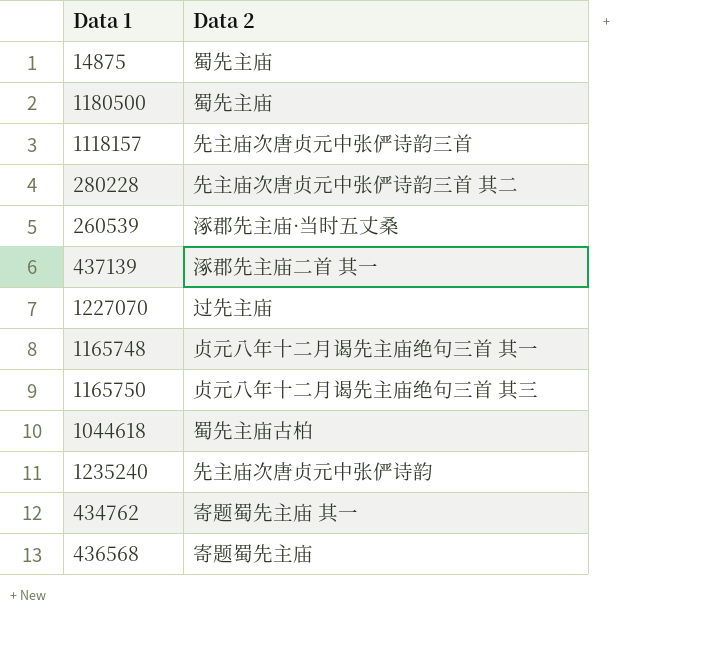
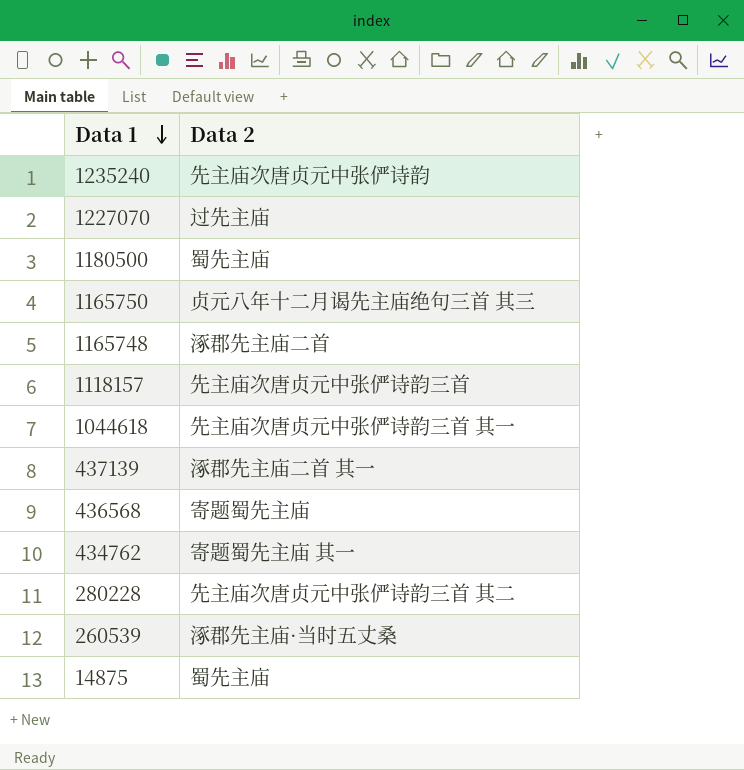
row order: none -> Data 1 descending
1165748 | Data 2: 贞元八年十二月谒先主庙绝句三首 其一 -> 涿郡先主庙二首
1044618 | Data 2: 蜀先主庙古柏 -> 先主庙次唐贞元中张俨诗韵三首 其一

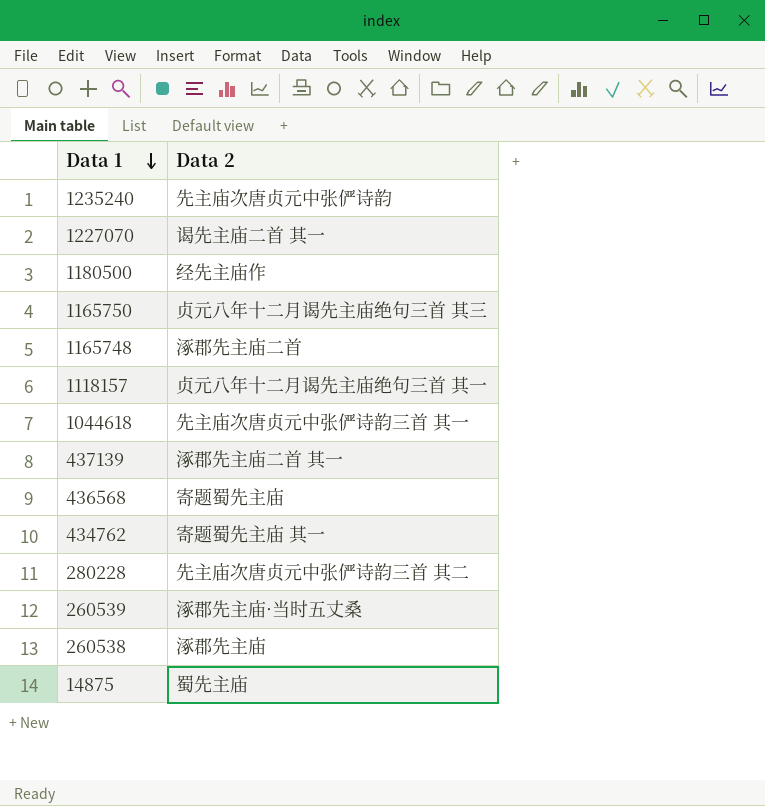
1227070 | Data 2: 过先主庙 -> 谒先主庙二首 其一
1180500 | Data 2: 蜀先主庙 -> 经先主庙作
1118157 | Data 2: 先主庙次唐贞元中张俨诗韵三首 -> 贞元八年十二月谒先主庙绝句三首 其一
row 260538: none -> 涿郡先主庙

